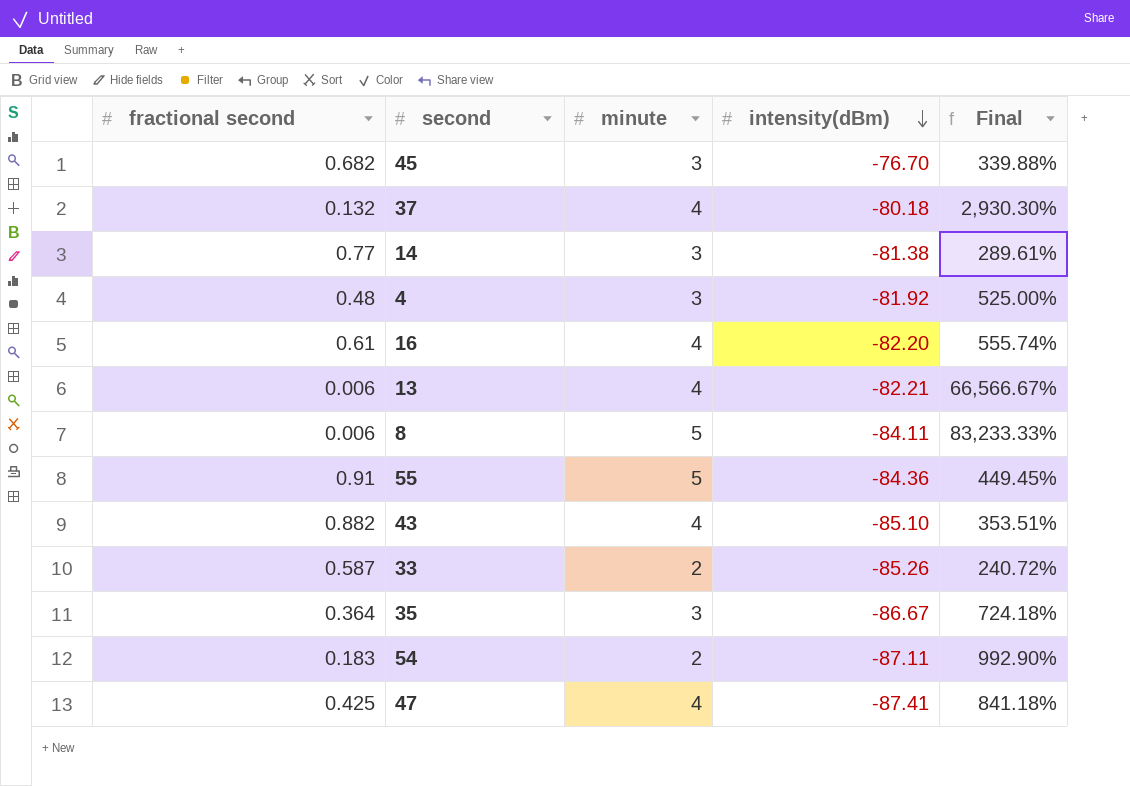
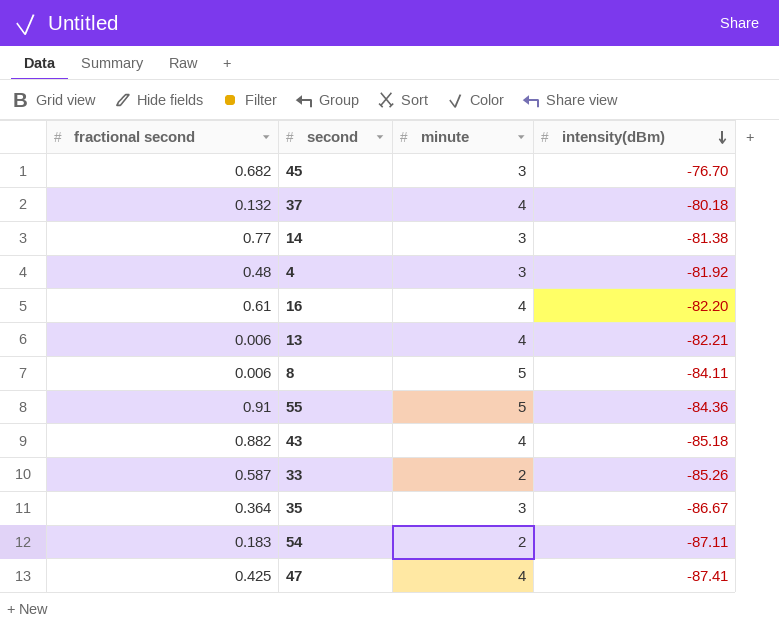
column Final | formula: ([minute] - [fractional second]) / [fractional second] -> none
43 | intensity(dBm): -85.10 -> -85.18

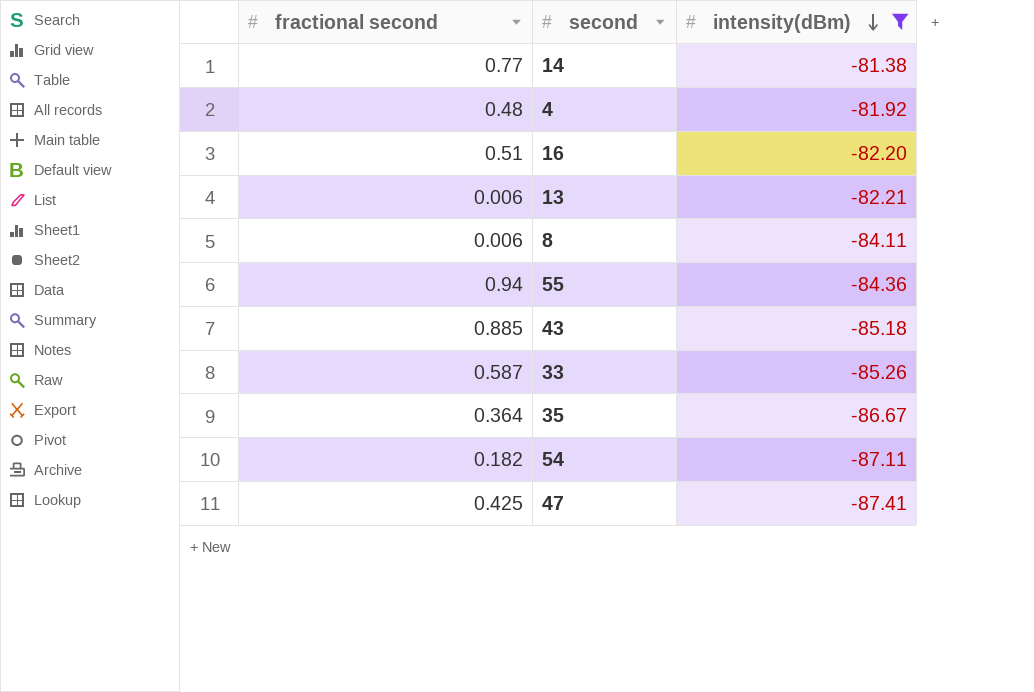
filter: none -> intensity(dBm) <= -81.38
column minute | position: 3 -> none
16 | fractional second: 0.61 -> 0.51
55 | fractional second: 0.91 -> 0.94
43 | fractional second: 0.882 -> 0.885
54 | fractional second: 0.183 -> 0.182

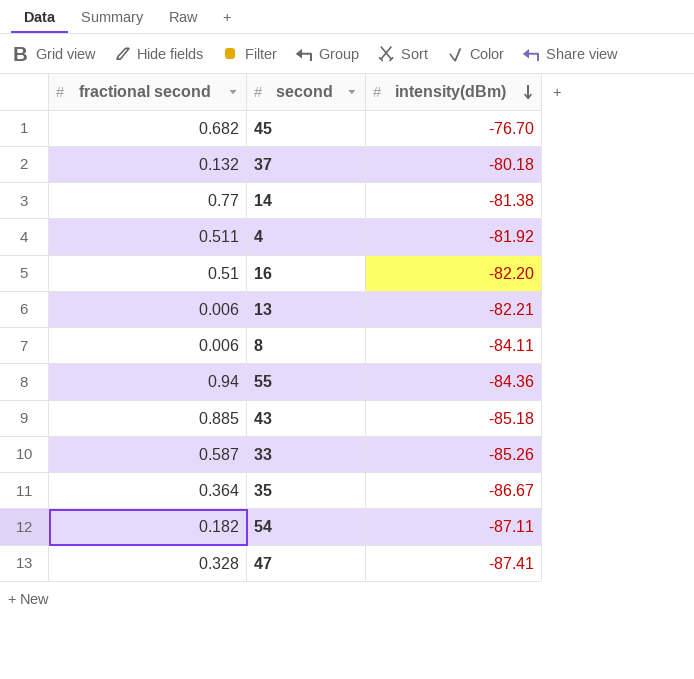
filter: intensity(dBm) <= -81.38 -> none
4 | fractional second: 0.48 -> 0.511
47 | fractional second: 0.425 -> 0.328

